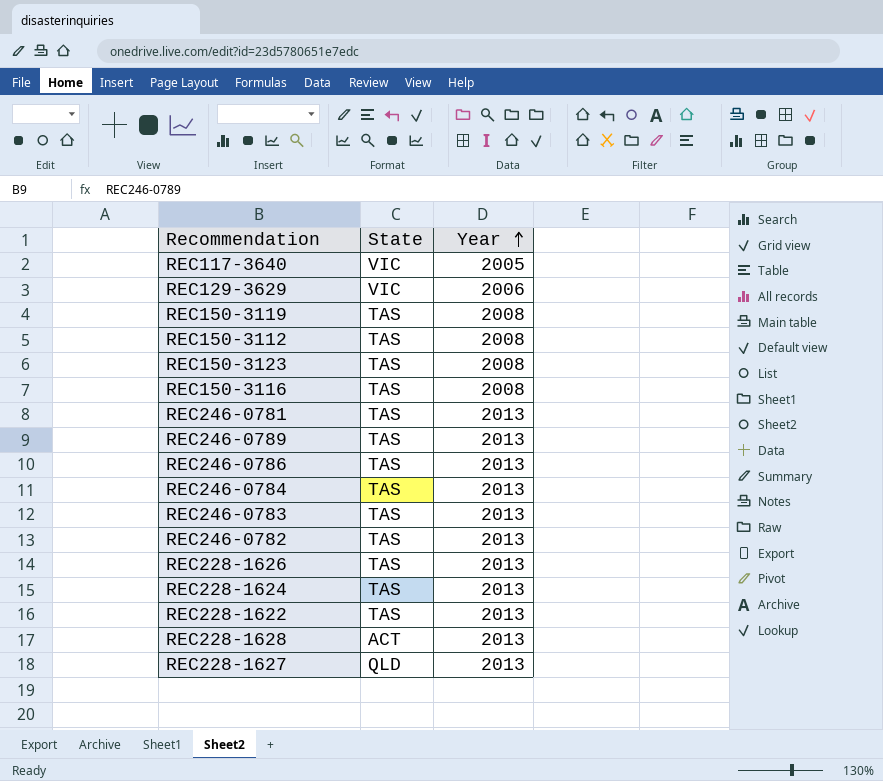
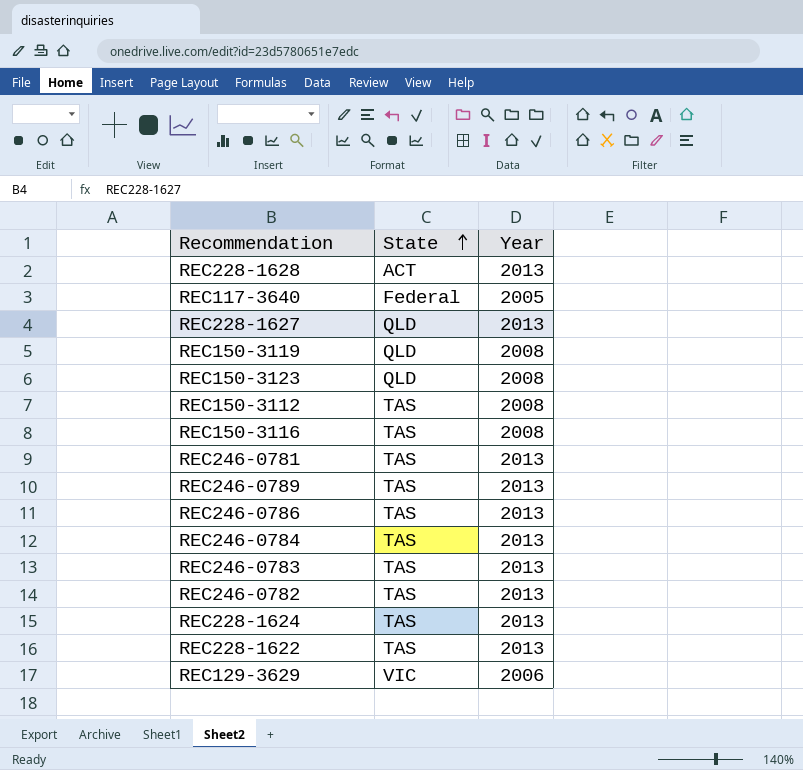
row order: Year ascending -> State ascending
row REC228-1626: TAS | 2013 -> none
REC117-3640 | State: VIC -> Federal
REC150-3119 | State: TAS -> QLD
REC150-3123 | State: TAS -> QLD

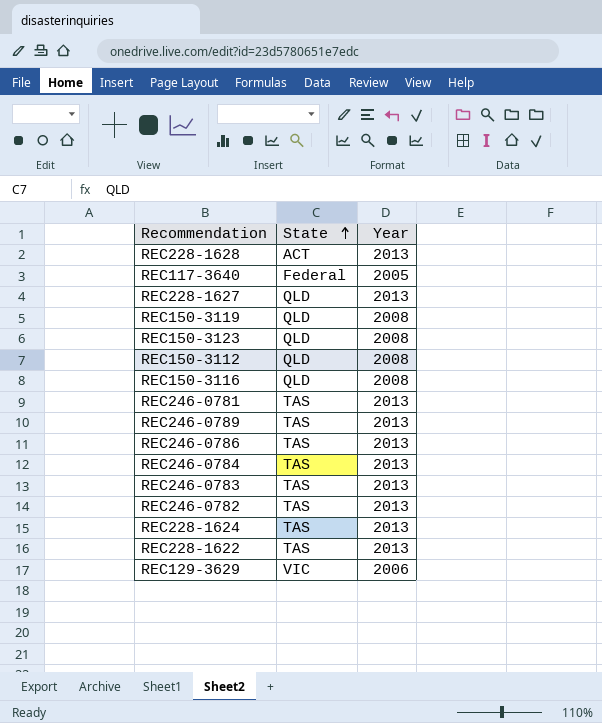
REC150-3112 | State: TAS -> QLD
REC150-3116 | State: TAS -> QLD

